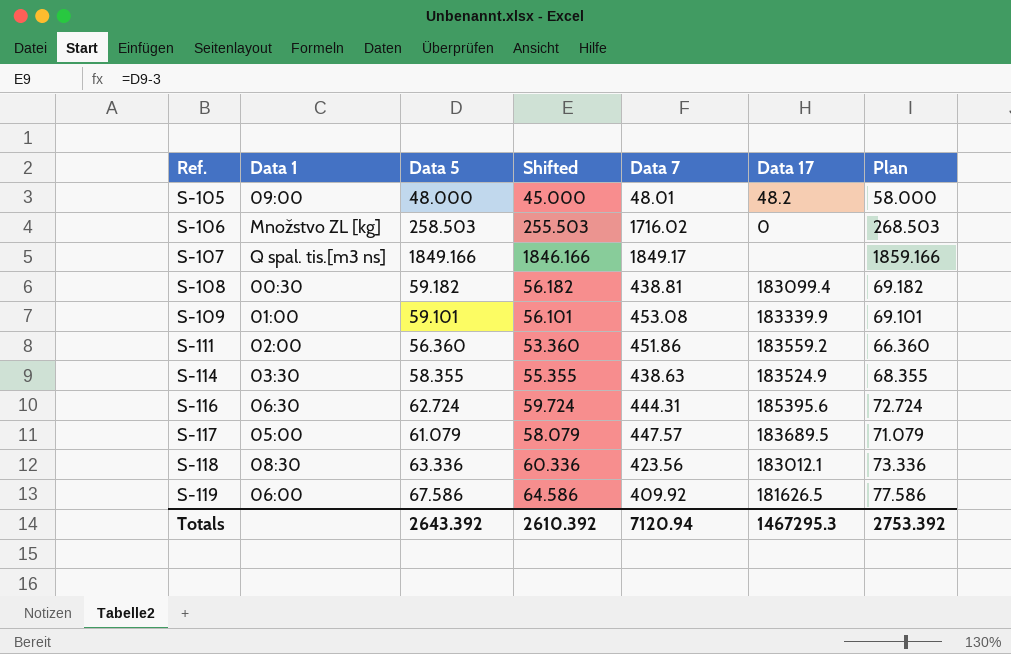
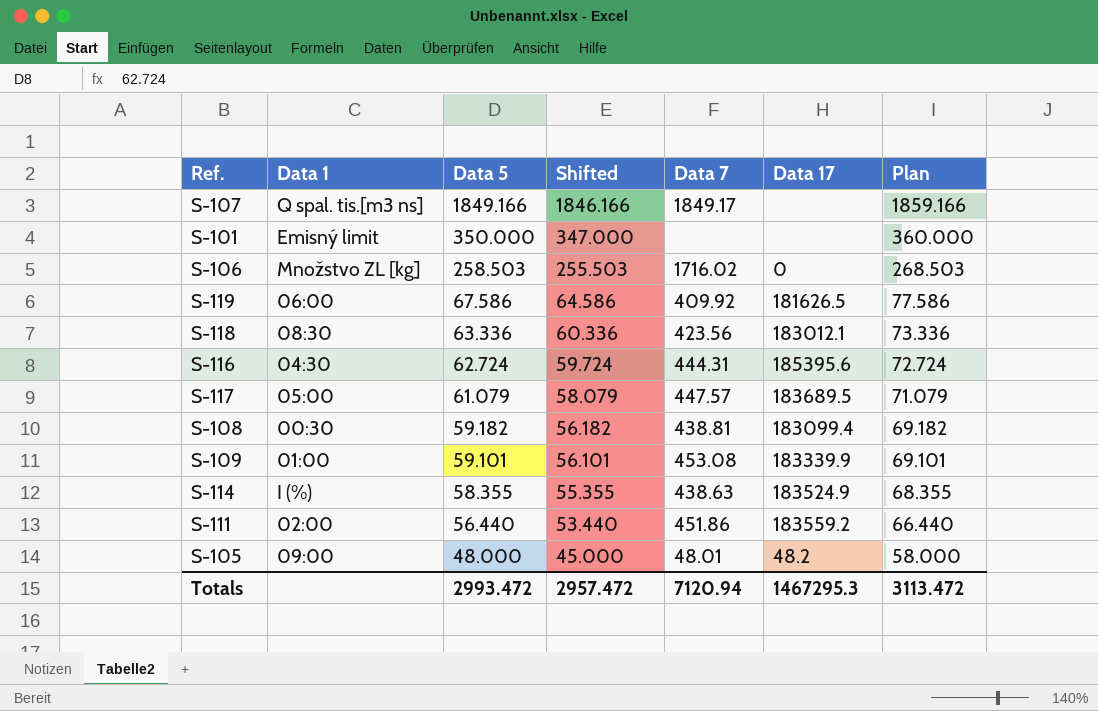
row order: Ref. ascending -> Data 5 descending
row S-101: none -> Emisný limit | 350.000 | 347.000 | none | none | 360.000
S-116 | Data 1: 06:30 -> 04:30
S-114 | Data 1: 03:30 -> I (%)
S-111 | Data 5: 56.360 -> 56.440
S-111 | Shifted: 53.360 -> 53.440
S-111 | Plan: 66.360 -> 66.440
Totals | Data 5: 2643.392 -> 2993.472
Totals | Shifted: 2610.392 -> 2957.472
Totals | Plan: 2753.392 -> 3113.472

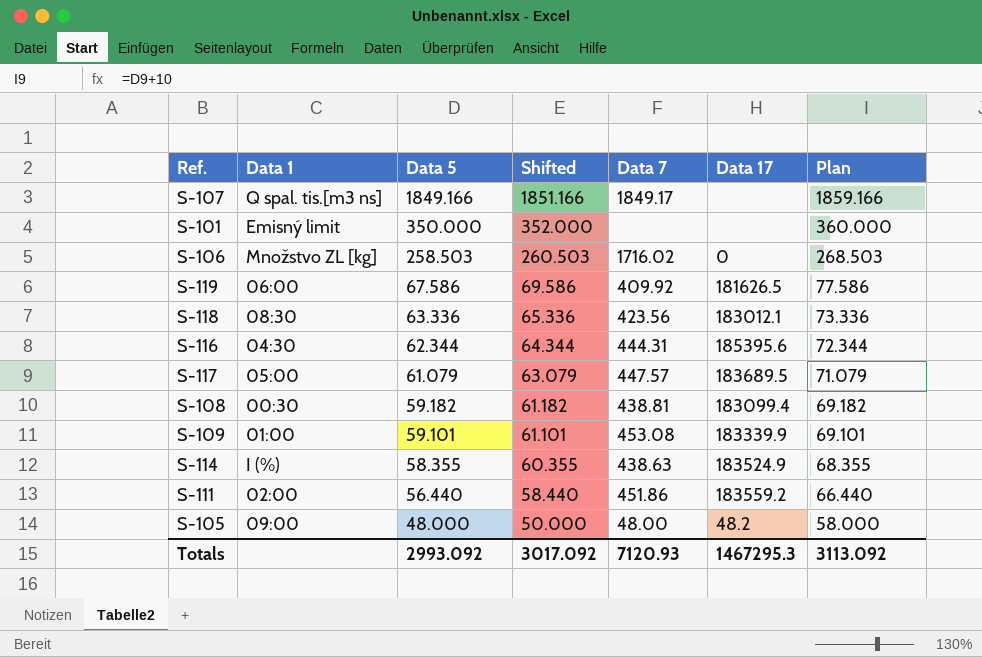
column Shifted | formula: [Data 5] - 3 -> [Data 5] + 2
S-116 | Data 5: 62.724 -> 62.344
S-116 | Plan: 72.724 -> 72.344
S-105 | Data 7: 48.01 -> 48.00
Totals | Data 5: 2993.472 -> 2993.092
Totals | Shifted: 2957.472 -> 3017.092
Totals | Data 7: 7120.94 -> 7120.93
Totals | Plan: 3113.472 -> 3113.092

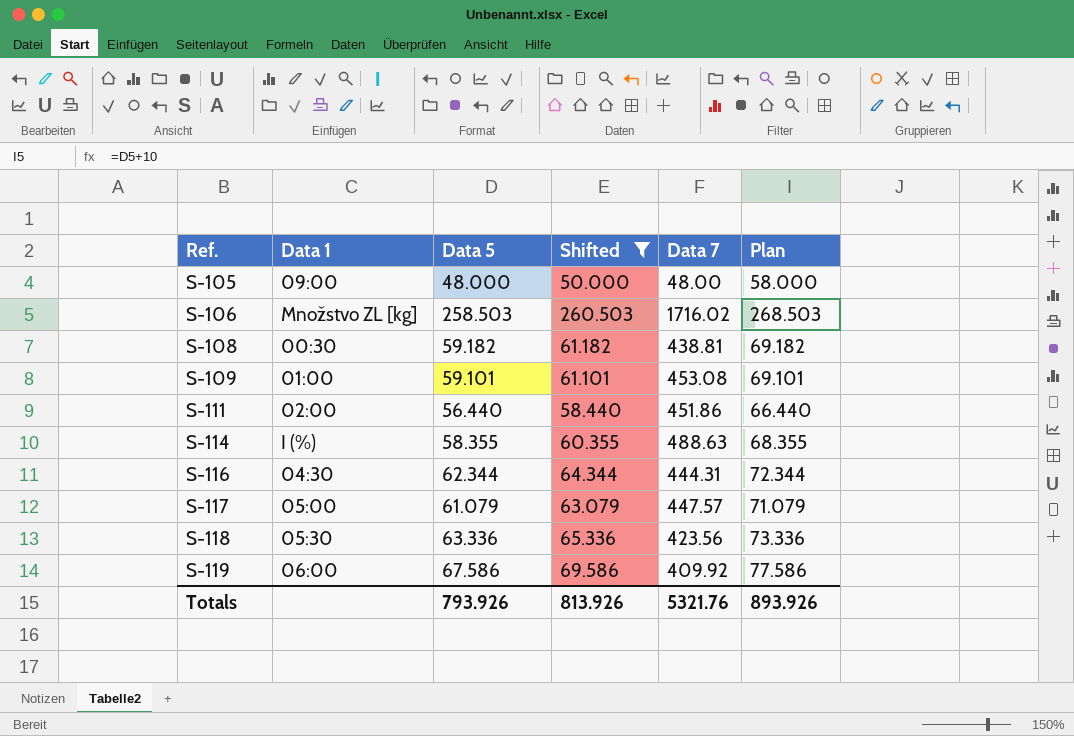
filter: none -> Shifted <= 260.503
row order: Data 5 descending -> Ref. ascending
column Data 17 | position: 6 -> none
S-114 | Data 7: 438.63 -> 488.63
S-118 | Data 1: 08:30 -> 05:30
Totals | Data 5: 2993.092 -> 793.926
Totals | Shifted: 3017.092 -> 813.926
Totals | Data 7: 7120.93 -> 5321.76
Totals | Plan: 3113.092 -> 893.926

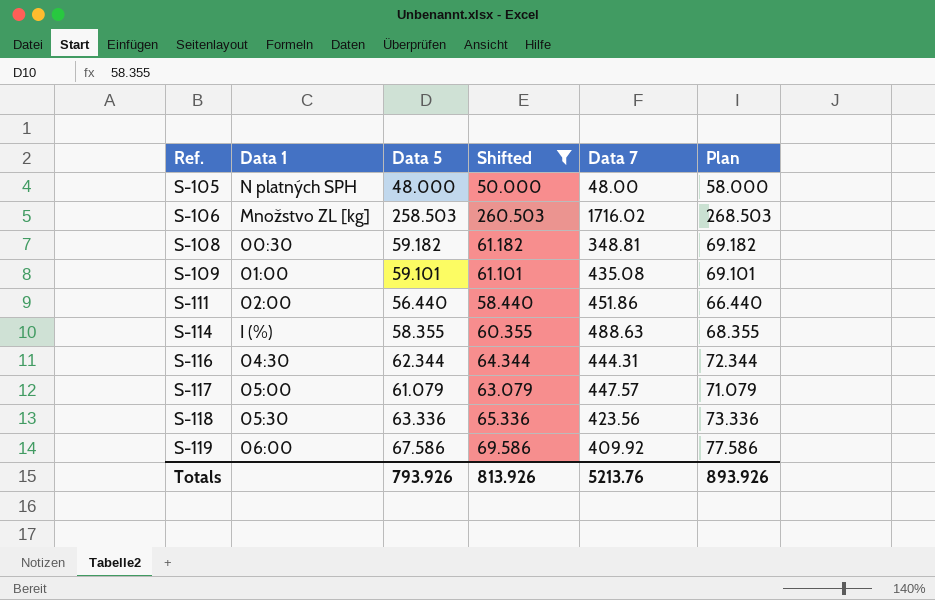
S-105 | Data 1: 09:00 -> N platných SPH
S-108 | Data 7: 438.81 -> 348.81
S-109 | Data 7: 453.08 -> 435.08
Totals | Data 7: 5321.76 -> 5213.76

